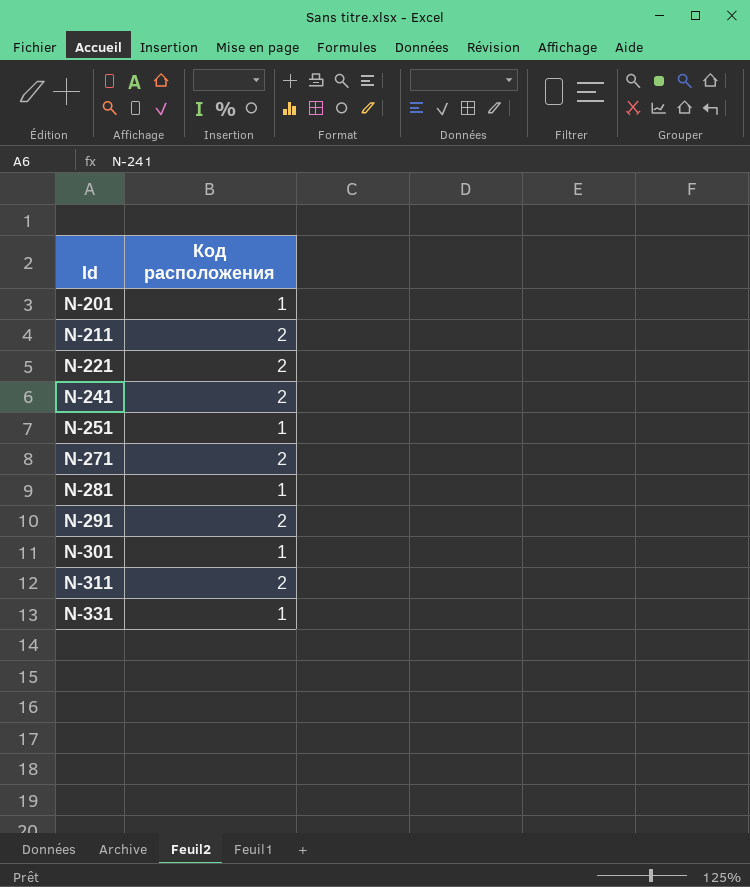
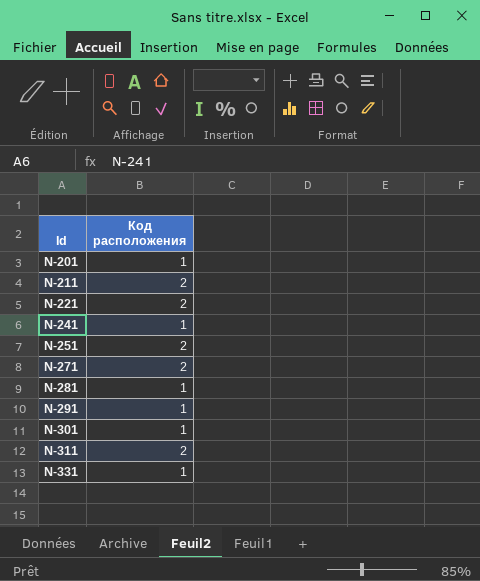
N-241 | Код расположения: 2 -> 1
N-251 | Код расположения: 1 -> 2
N-291 | Код расположения: 2 -> 1

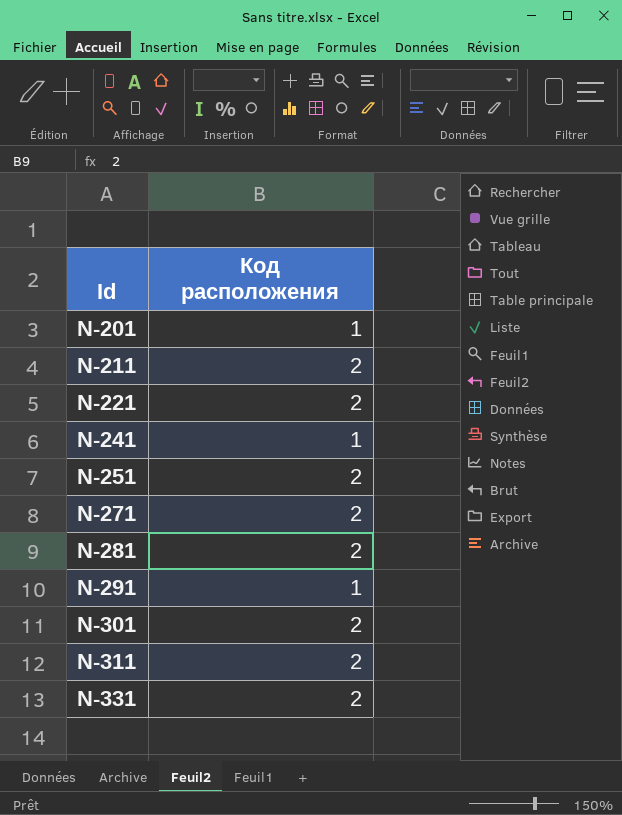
N-281 | Код расположения: 1 -> 2
N-301 | Код расположения: 1 -> 2
N-331 | Код расположения: 1 -> 2

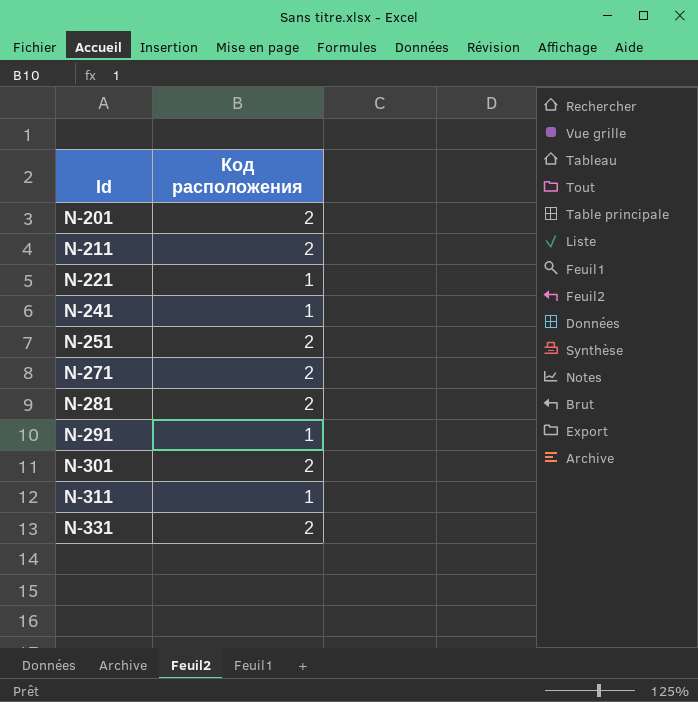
N-201 | Код расположения: 1 -> 2
N-221 | Код расположения: 2 -> 1
N-311 | Код расположения: 2 -> 1

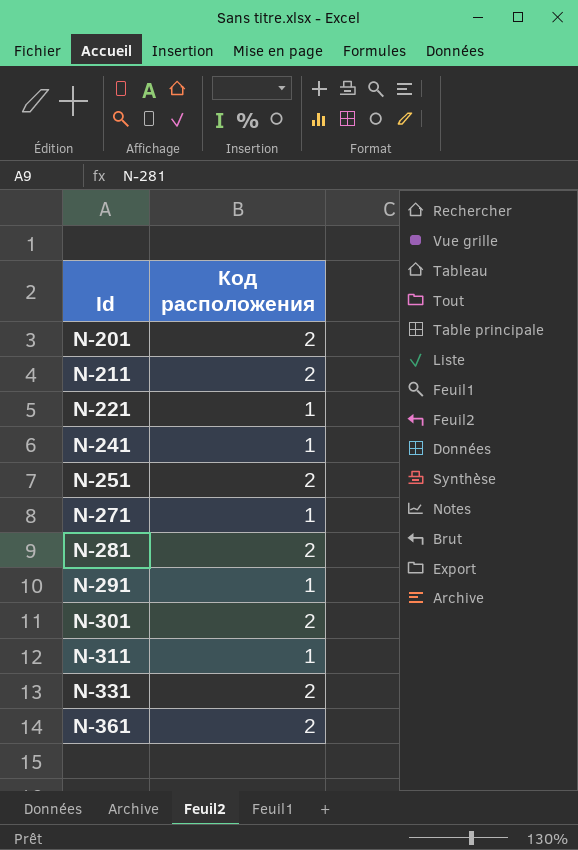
N-271 | Код расположения: 2 -> 1
row N-361: none -> 2

